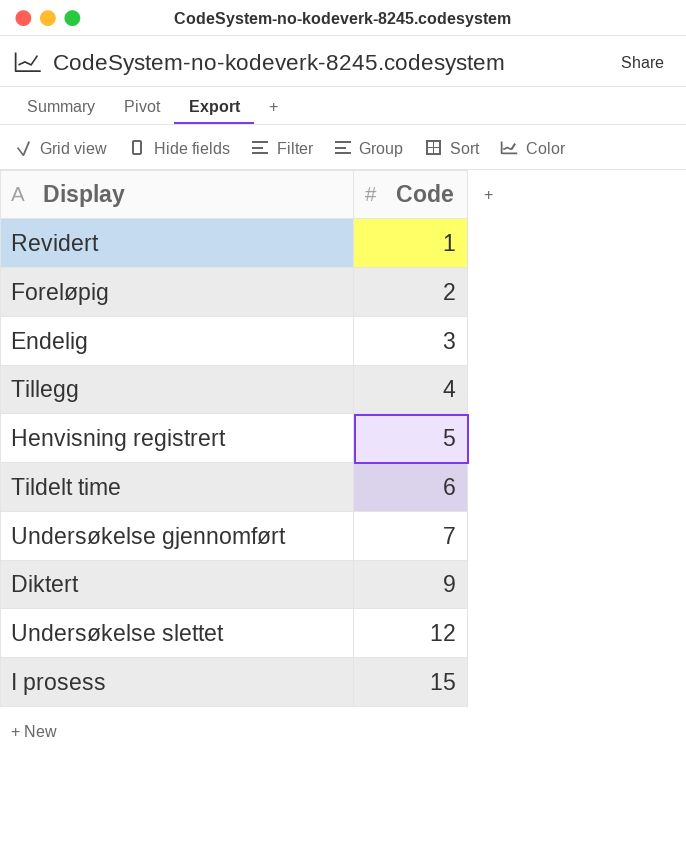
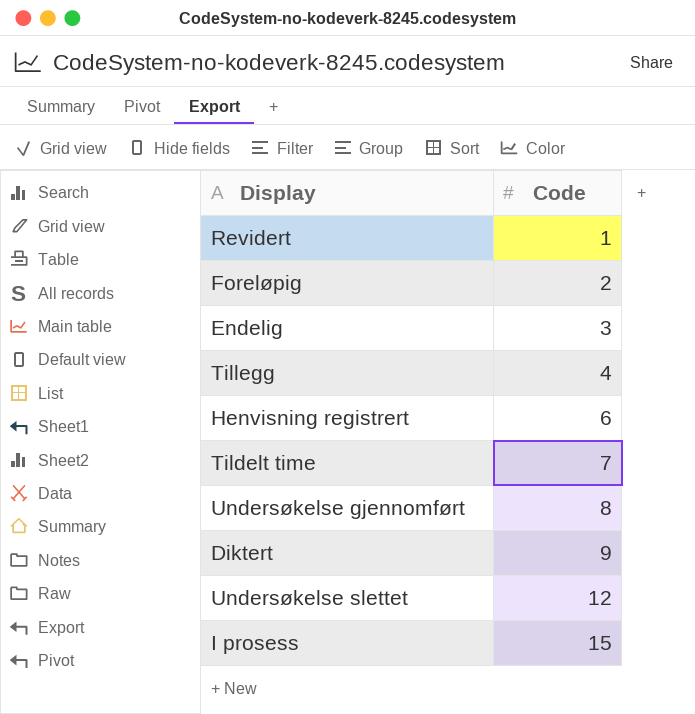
Henvisning registrert | Code: 5 -> 6
Tildelt time | Code: 6 -> 7
Undersøkelse gjennomført | Code: 7 -> 8

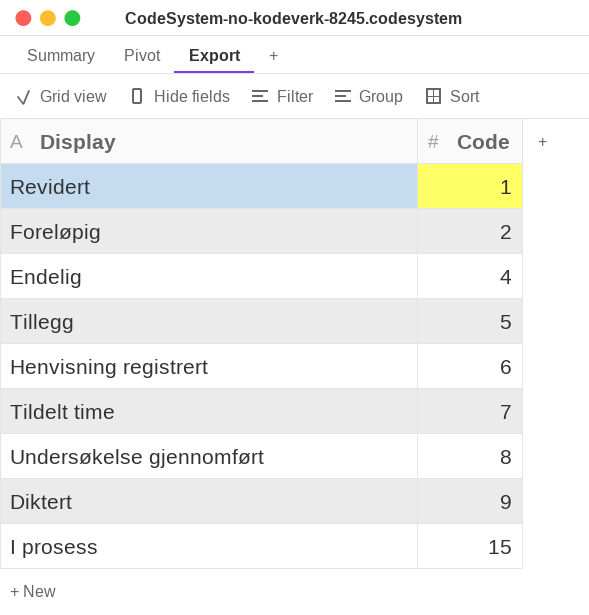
row Undersøkelse slettet: 12 -> none
Endelig | Code: 3 -> 4
Tillegg | Code: 4 -> 5

